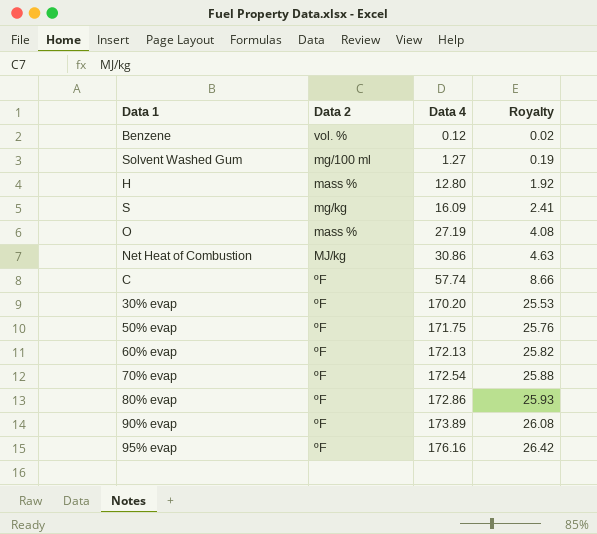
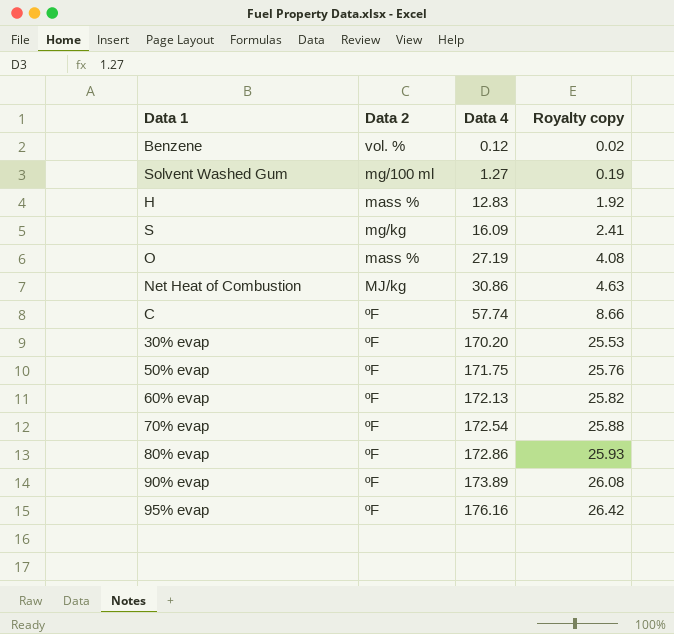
column name: Royalty -> Royalty copy
H | Data 4: 12.80 -> 12.83

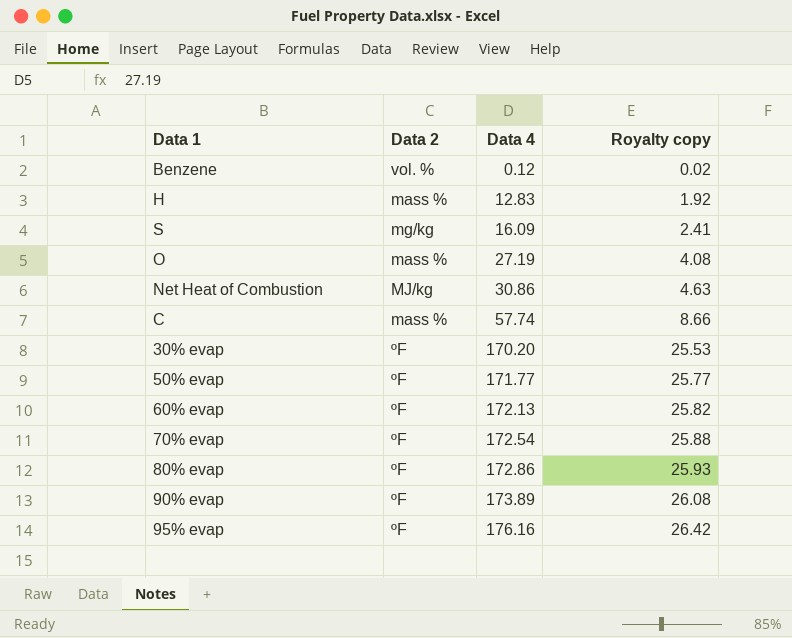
row Solvent Washed Gum: mg/100 ml | 1.27 | 0.19 -> none
C | Data 2: ºF -> mass %
50% evap | Data 4: 171.75 -> 171.77
50% evap | Royalty copy: 25.76 -> 25.77

